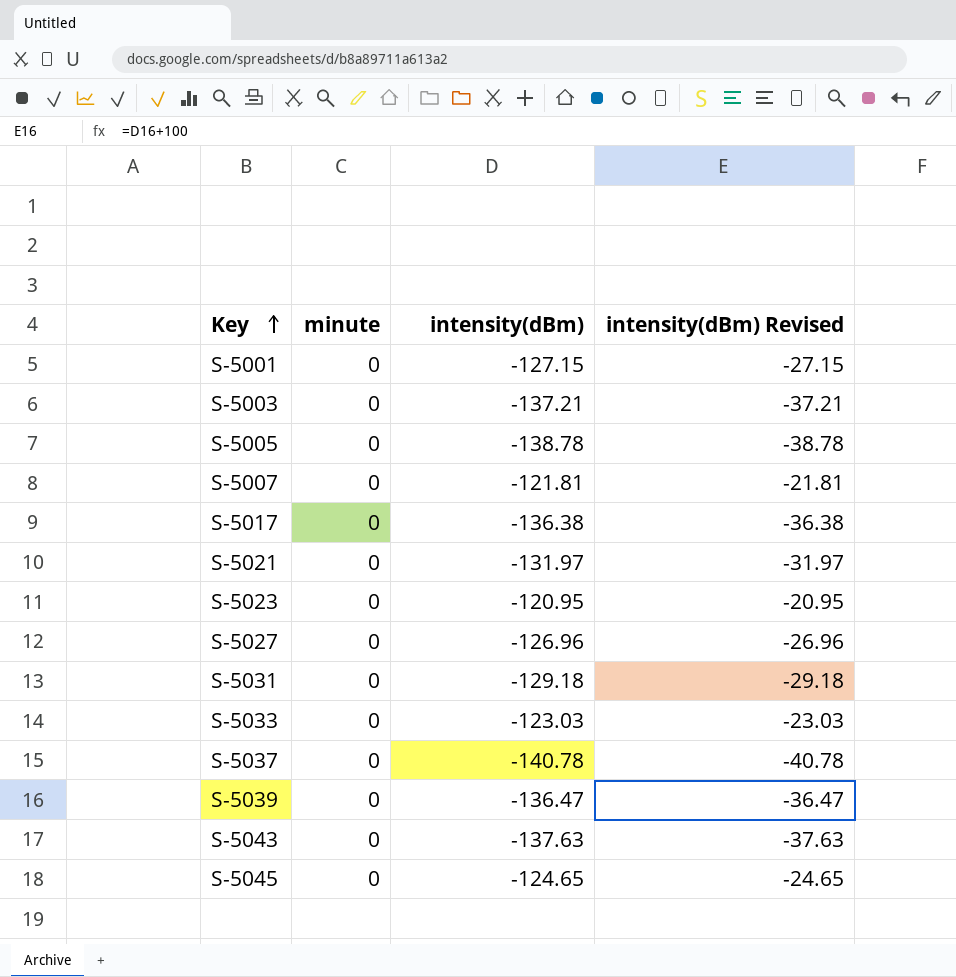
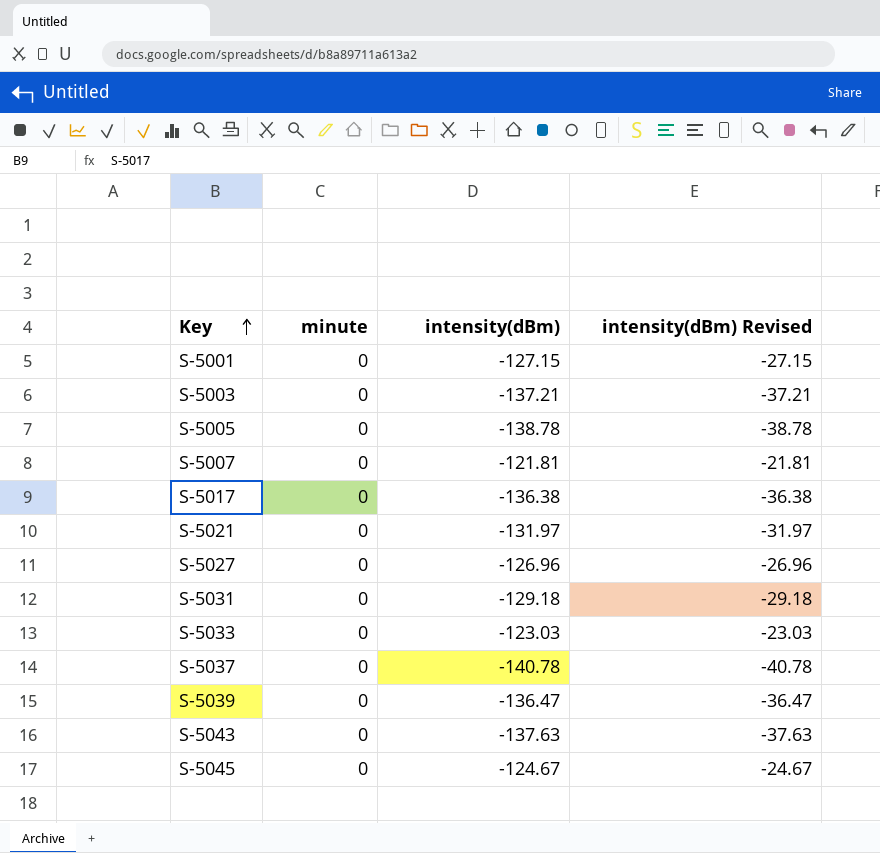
row S-5023: 0 | -120.95 | -20.95 -> none
S-5045 | intensity(dBm): -124.65 -> -124.67
S-5045 | intensity(dBm) Revised: -24.65 -> -24.67

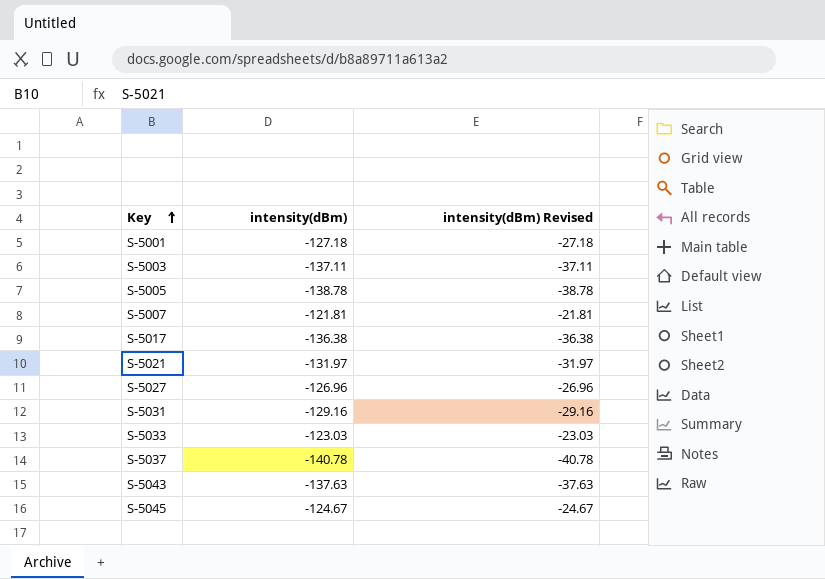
column minute | position: 2 -> none
row S-5039: 0 | -136.47 | -36.47 -> none
S-5001 | intensity(dBm): -127.15 -> -127.18
S-5001 | intensity(dBm) Revised: -27.15 -> -27.18
S-5003 | intensity(dBm): -137.21 -> -137.11
S-5003 | intensity(dBm) Revised: -37.21 -> -37.11
S-5031 | intensity(dBm): -129.18 -> -129.16
S-5031 | intensity(dBm) Revised: -29.18 -> -29.16

